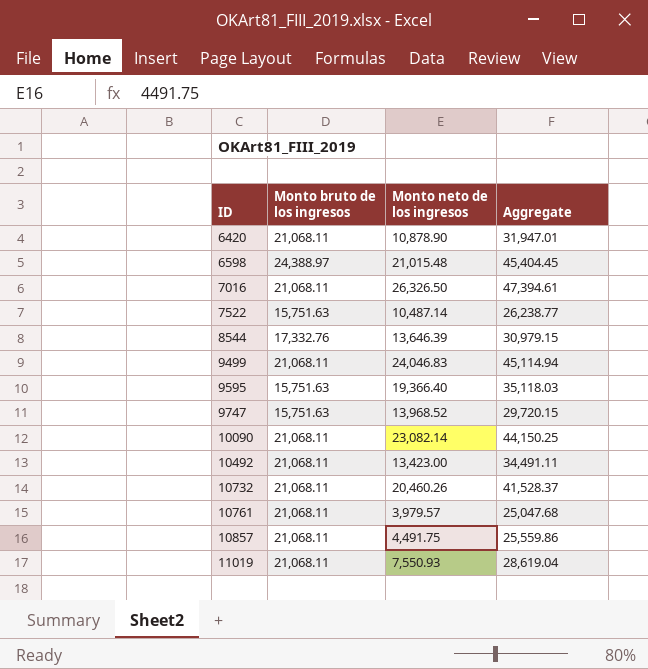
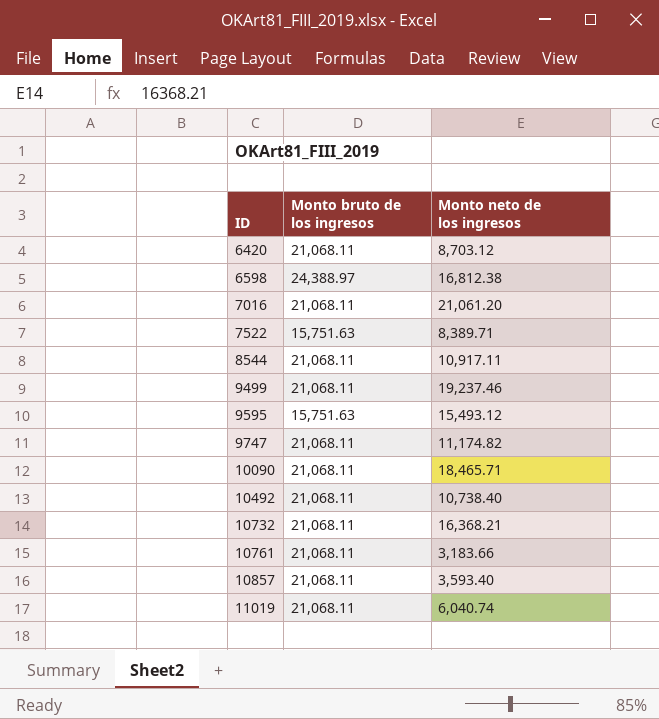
column Aggregate | formula: [Monto bruto de los ingresos] + [Monto neto de los ingresos] -> none
6420 | Monto neto de los ingresos: 10,878.90 -> 8,703.12
6598 | Monto neto de los ingresos: 21,015.48 -> 16,812.38
7016 | Monto neto de los ingresos: 26,326.50 -> 21,061.20
7522 | Monto neto de los ingresos: 10,487.14 -> 8,389.71
8544 | Monto bruto de los ingresos: 17,332.76 -> 21,068.11
8544 | Monto neto de los ingresos: 13,646.39 -> 10,917.11
9499 | Monto neto de los ingresos: 24,046.83 -> 19,237.46
9595 | Monto neto de los ingresos: 19,366.40 -> 15,493.12
9747 | Monto bruto de los ingresos: 15,751.63 -> 21,068.11
9747 | Monto neto de los ingresos: 13,968.52 -> 11,174.82
10090 | Monto neto de los ingresos: 23,082.14 -> 18,465.71
10492 | Monto neto de los ingresos: 13,423.00 -> 10,738.40
10732 | Monto neto de los ingresos: 20,460.26 -> 16,368.21
10761 | Monto neto de los ingresos: 3,979.57 -> 3,183.66
10857 | Monto neto de los ingresos: 4,491.75 -> 3,593.40
11019 | Monto neto de los ingresos: 7,550.93 -> 6,040.74

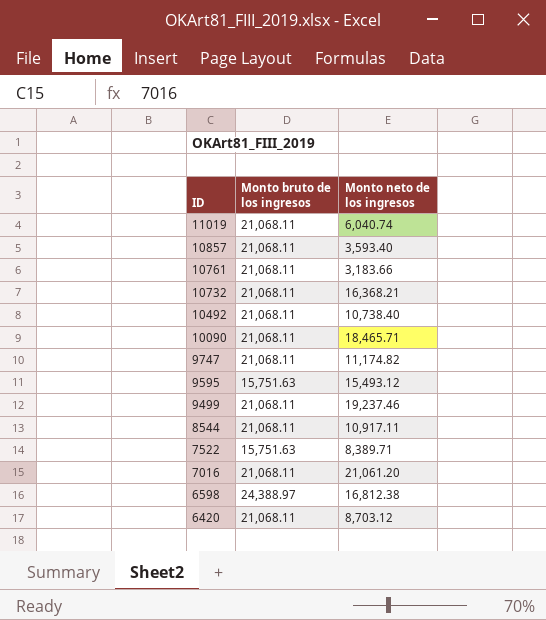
row order: ID ascending -> ID descending

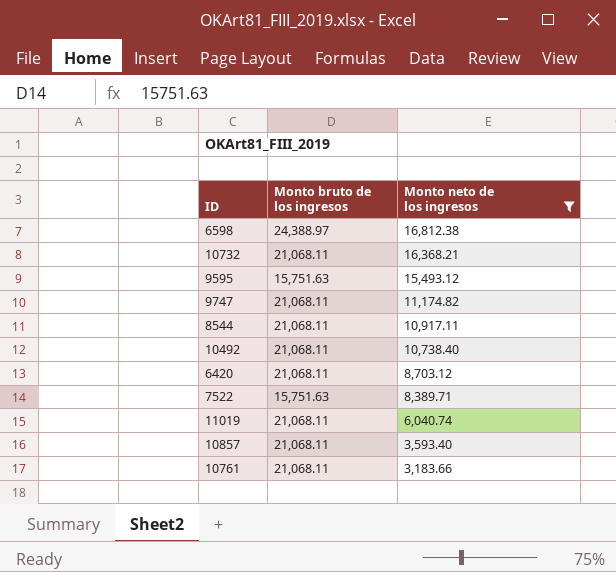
filter: none -> Monto neto de los ingresos <= 16,812.38
row order: ID descending -> Monto neto de los ingresos descending

